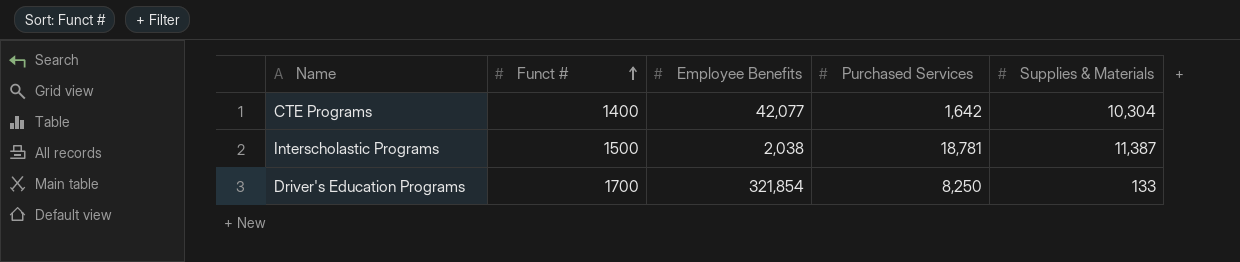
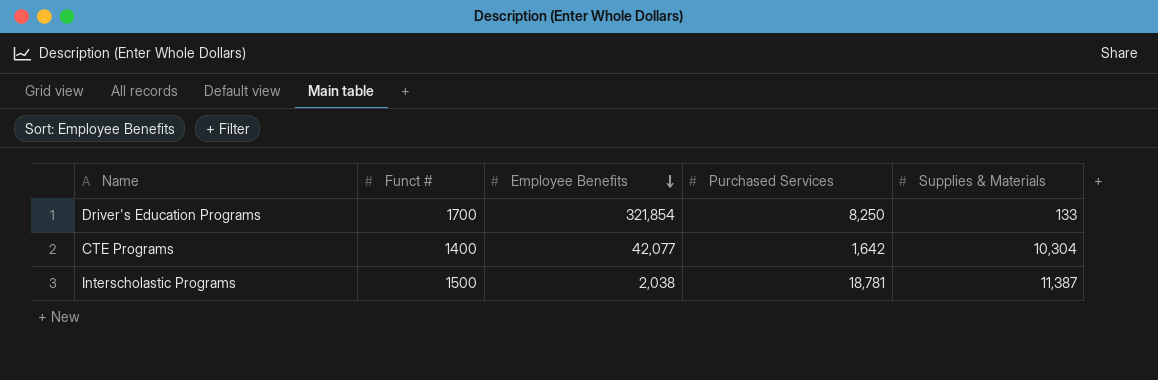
row order: Funct # ascending -> Employee Benefits descending

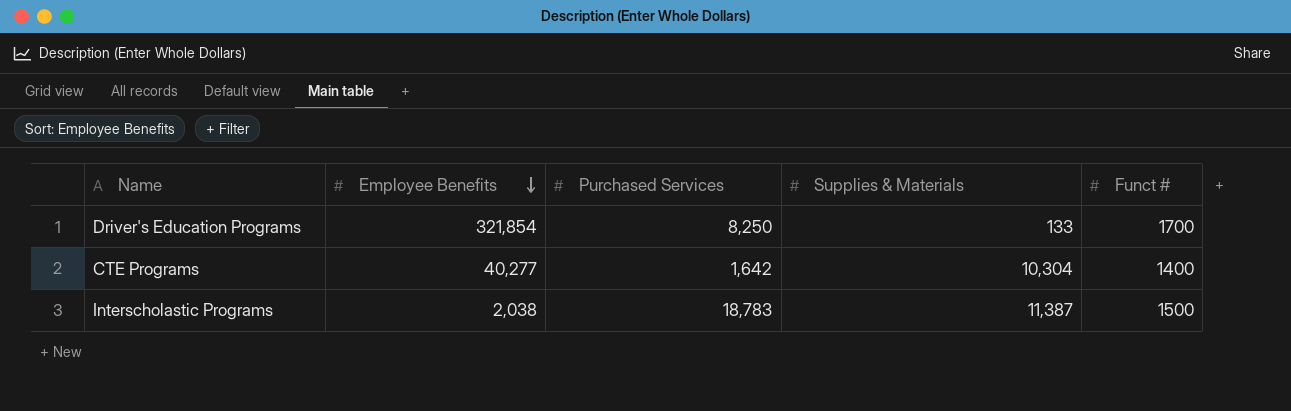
column Funct # | position: 2 -> 5
CTE Programs | Employee Benefits: 42,077 -> 40,277
Interscholastic Programs | Purchased Services: 18,781 -> 18,783

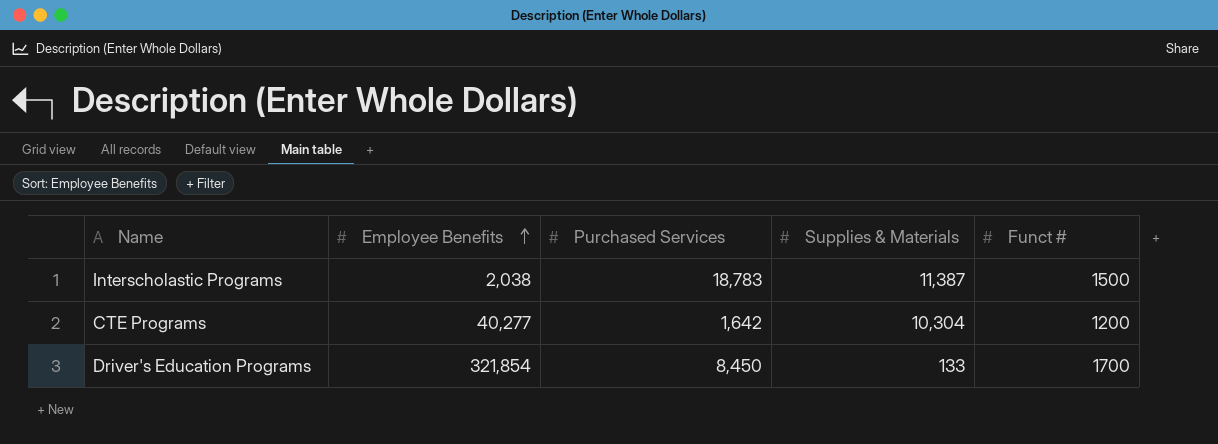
row order: Employee Benefits descending -> Employee Benefits ascending
CTE Programs | Funct #: 1400 -> 1200
Driver's Education Programs | Purchased Services: 8,250 -> 8,450

